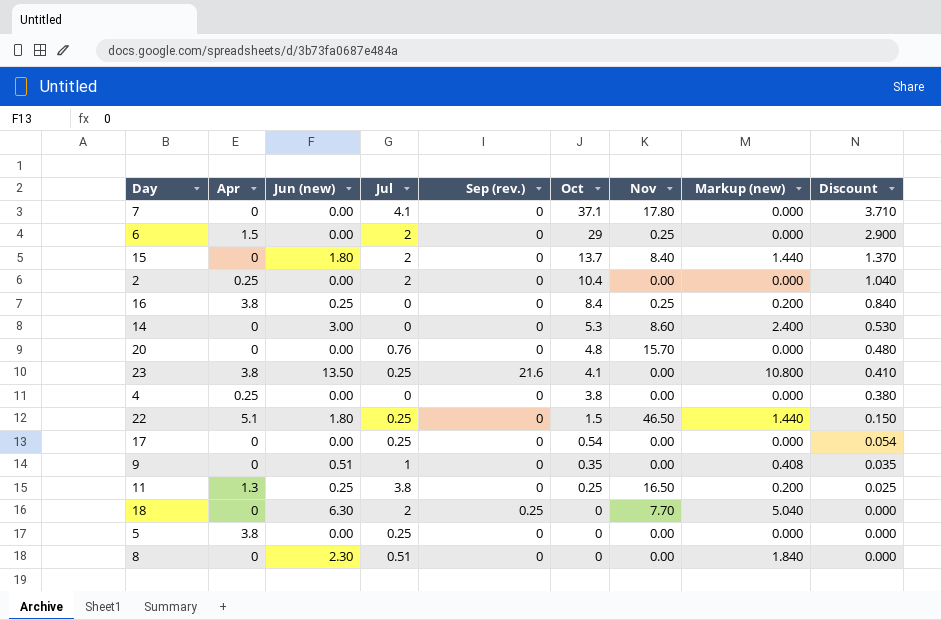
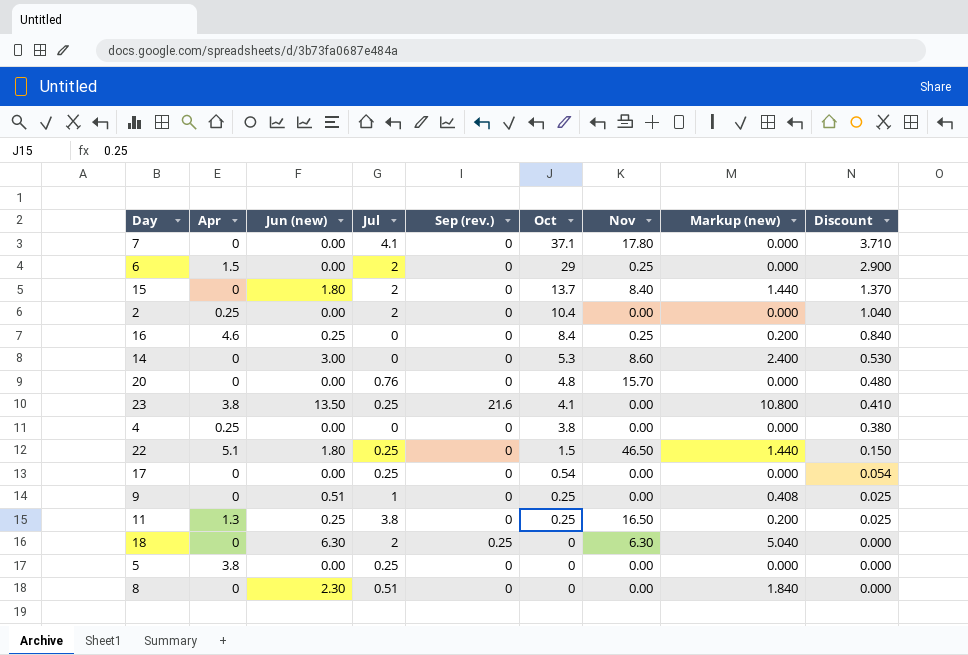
16 | Apr: 3.8 -> 4.6
9 | Oct: 0.35 -> 0.25
9 | Discount: 0.035 -> 0.025
18 | Nov: 7.70 -> 6.30

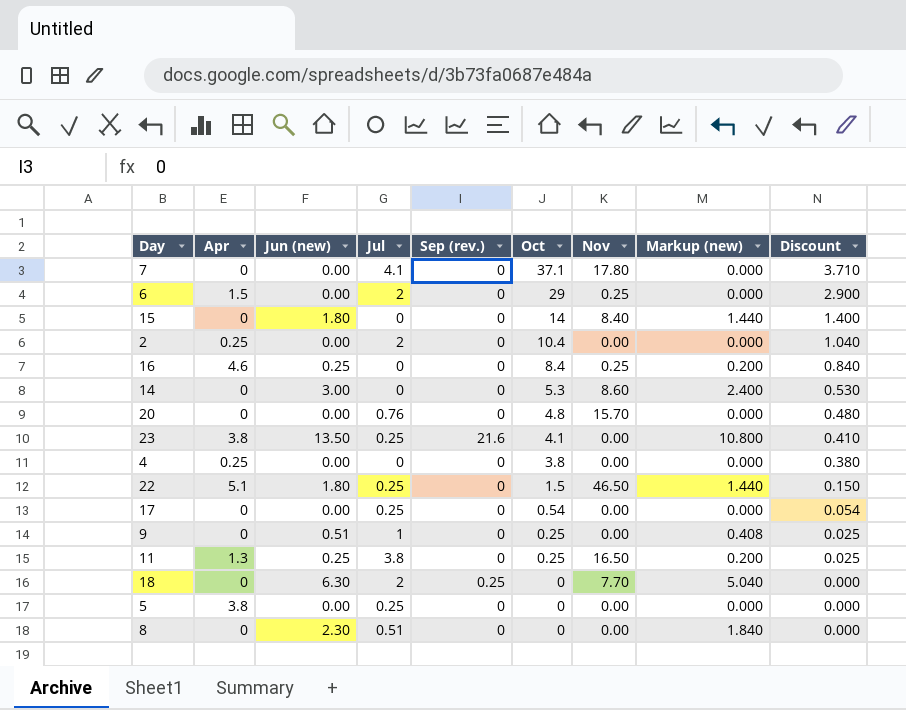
15 | Jul: 2 -> 0
15 | Oct: 13.7 -> 14
15 | Discount: 1.370 -> 1.400
18 | Nov: 6.30 -> 7.70

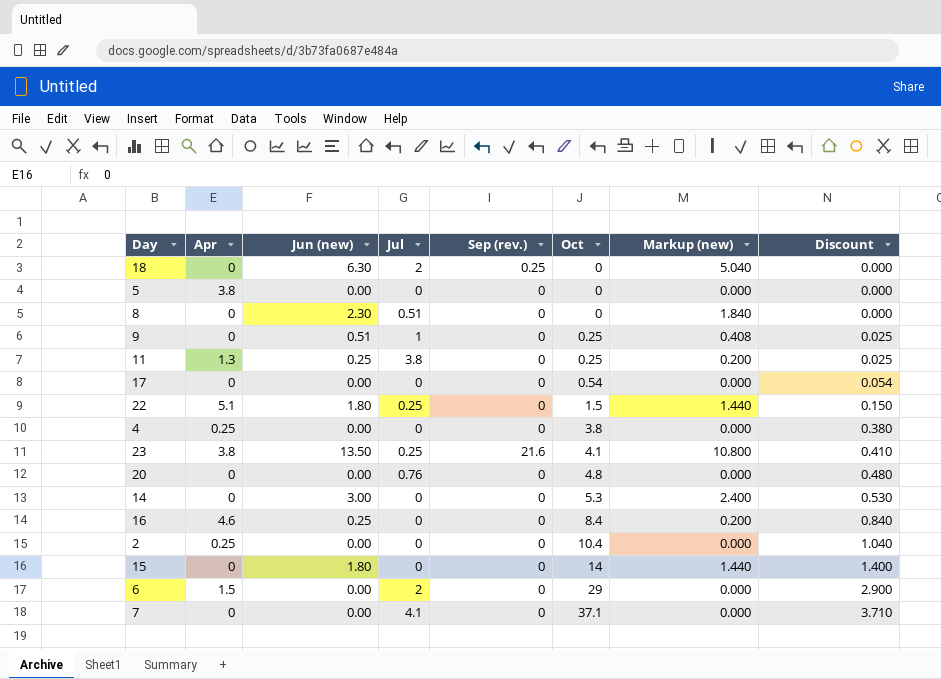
row order: Oct descending -> Oct ascending
column Nov | position: 7 -> none
5 | Jul: 0.25 -> 0
17 | Jul: 0.25 -> 0
2 | Jul: 2 -> 0

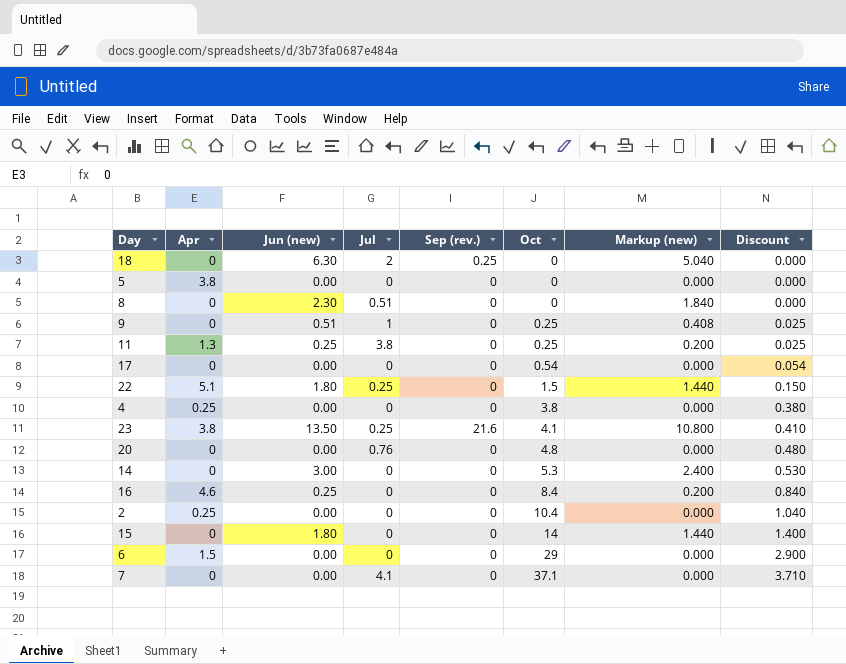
6 | Jul: 2 -> 0

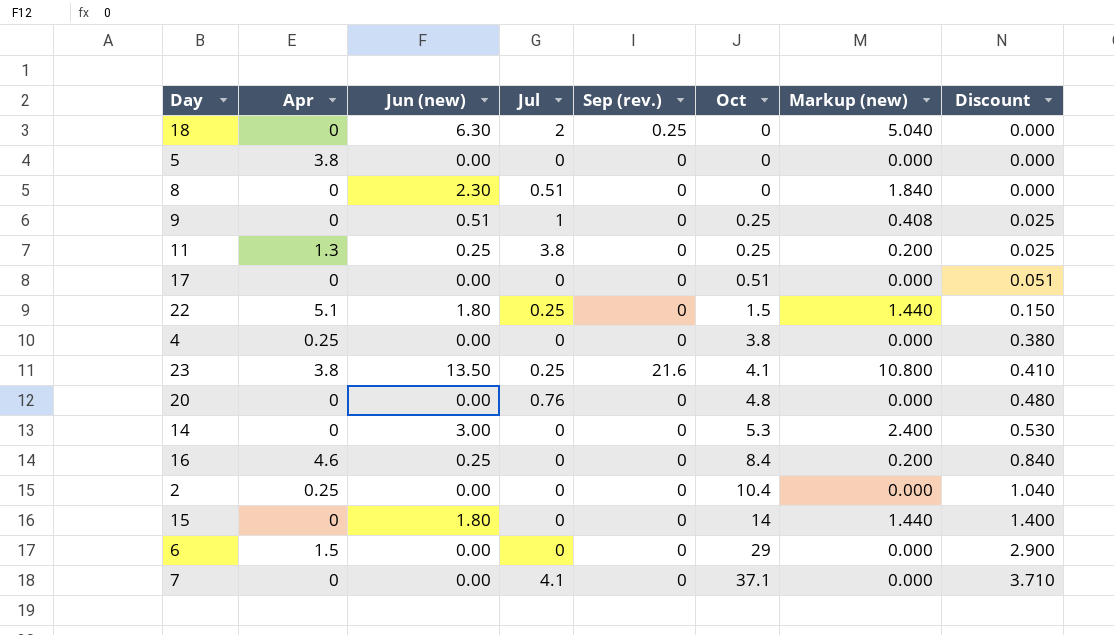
17 | Oct: 0.54 -> 0.51
17 | Discount: 0.054 -> 0.051

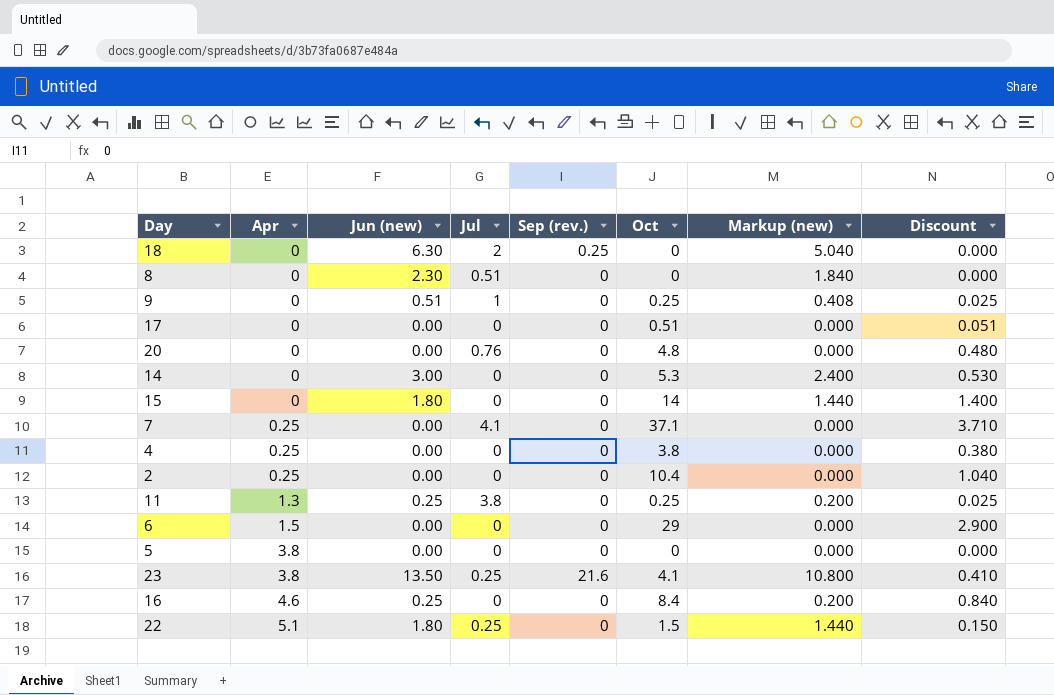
row order: Oct ascending -> Apr ascending
7 | Apr: 0 -> 0.25

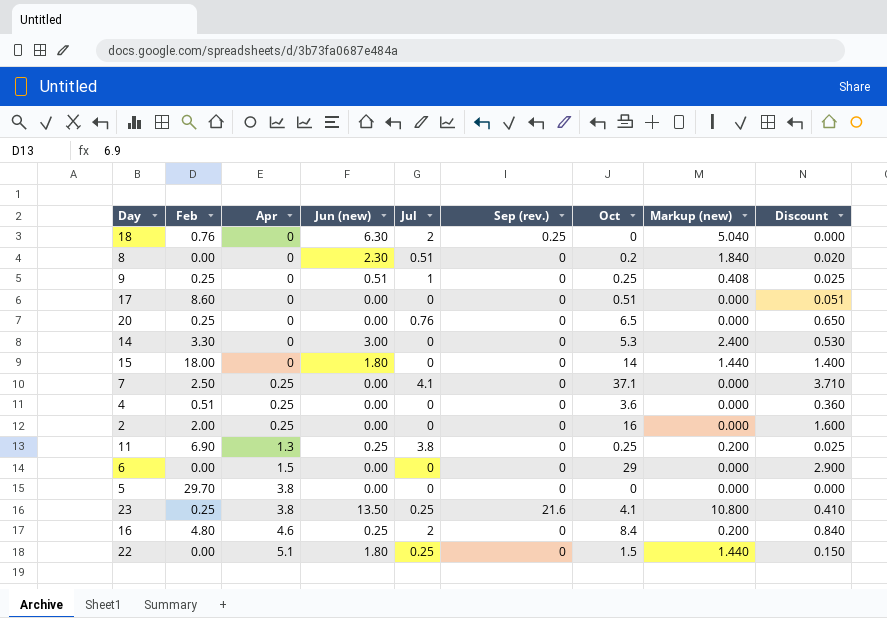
column Feb | position: none -> 2
8 | Oct: 0 -> 0.2
8 | Discount: 0.000 -> 0.020
20 | Oct: 4.8 -> 6.5
20 | Discount: 0.480 -> 0.650
4 | Oct: 3.8 -> 3.6
4 | Discount: 0.380 -> 0.360
2 | Oct: 10.4 -> 16
2 | Discount: 1.040 -> 1.600
16 | Jul: 0 -> 2

